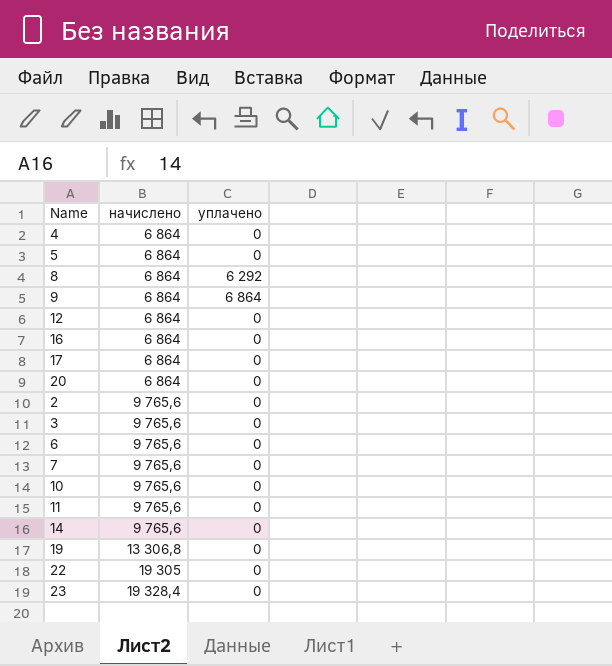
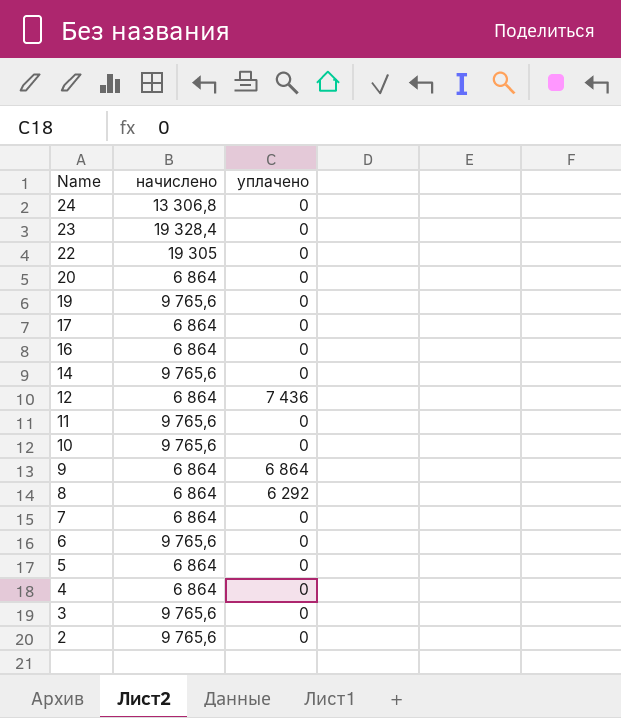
row order: начислено ascending -> Name descending
row 24: none -> 13 306,8 | 0
19 | начислено: 13 306,8 -> 9 765,6
12 | уплачено: 0 -> 7 436
7 | начислено: 9 765,6 -> 6 864

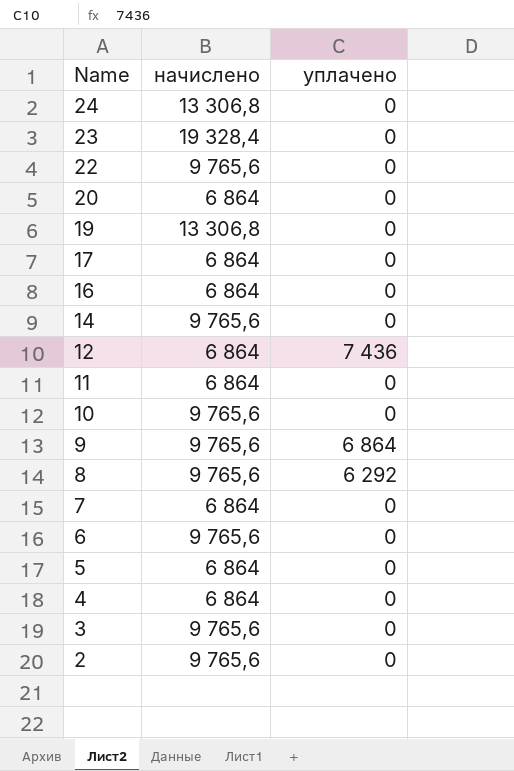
22 | начислено: 19 305 -> 9 765,6
19 | начислено: 9 765,6 -> 13 306,8
11 | начислено: 9 765,6 -> 6 864
9 | начислено: 6 864 -> 9 765,6
8 | начислено: 6 864 -> 9 765,6

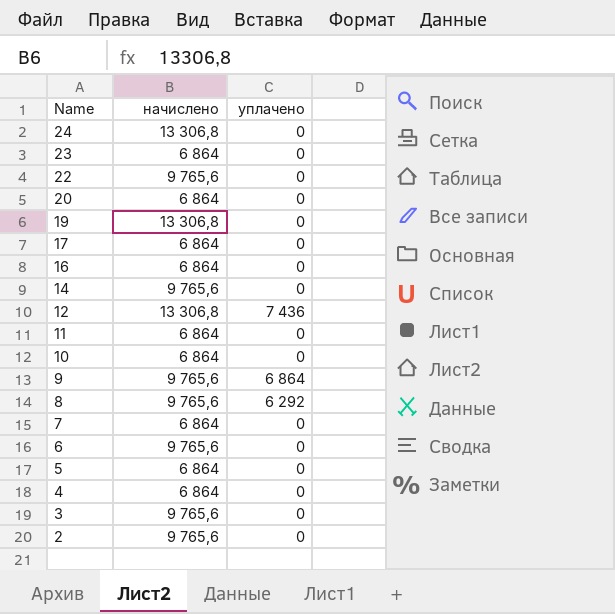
23 | начислено: 19 328,4 -> 6 864
12 | начислено: 6 864 -> 13 306,8
10 | начислено: 9 765,6 -> 6 864

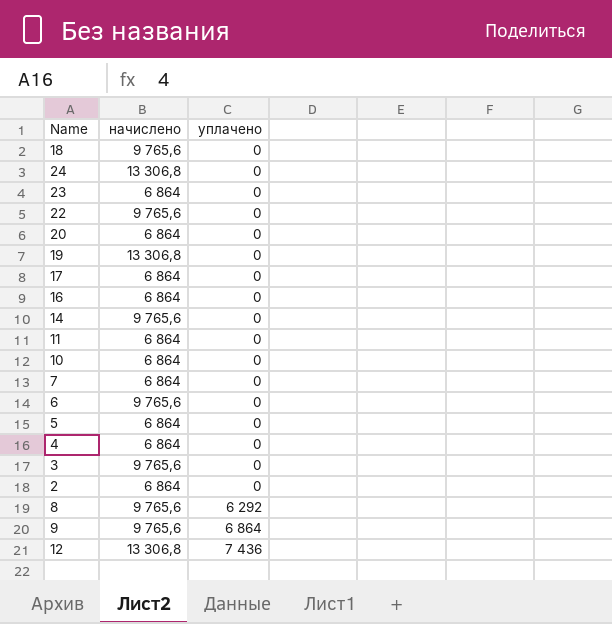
row order: Name descending -> уплачено ascending
row 18: none -> 9 765,6 | 0
2 | начислено: 9 765,6 -> 6 864

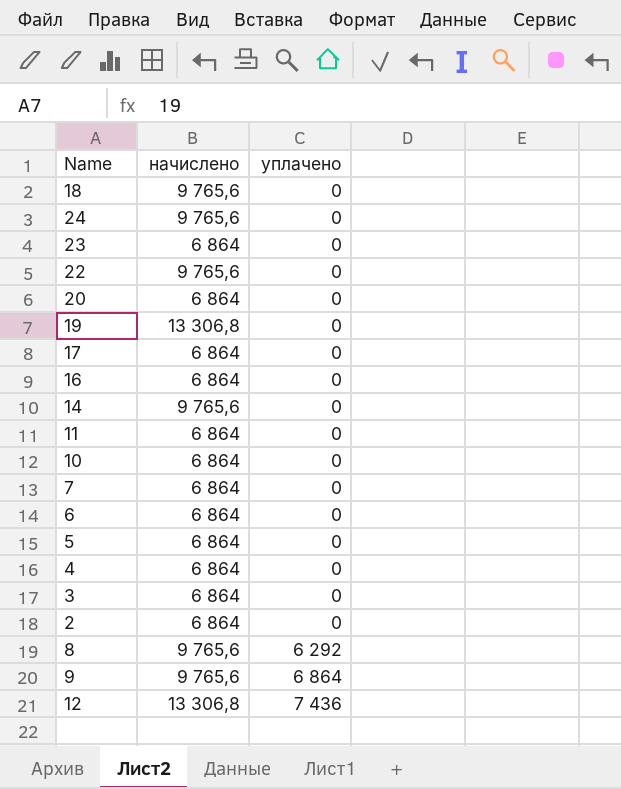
24 | начислено: 13 306,8 -> 9 765,6
6 | начислено: 9 765,6 -> 6 864
3 | начислено: 9 765,6 -> 6 864

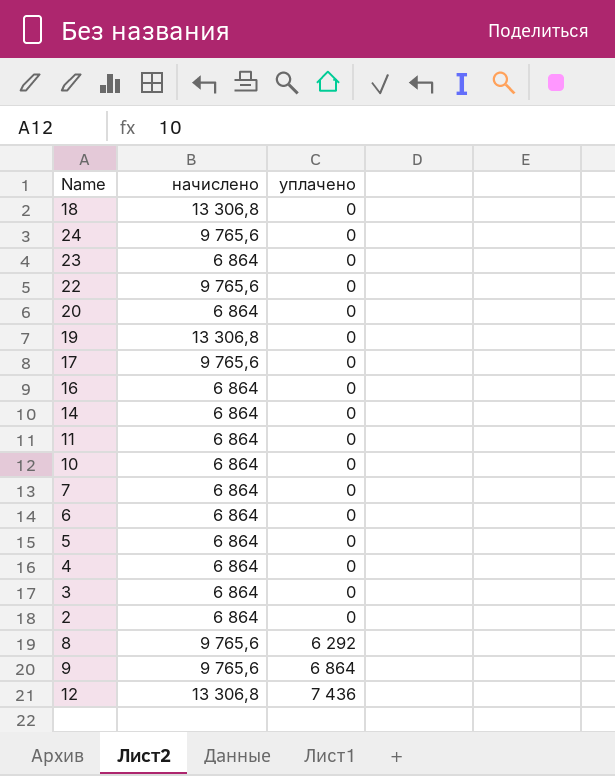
18 | начислено: 9 765,6 -> 13 306,8
17 | начислено: 6 864 -> 9 765,6
14 | начислено: 9 765,6 -> 6 864

